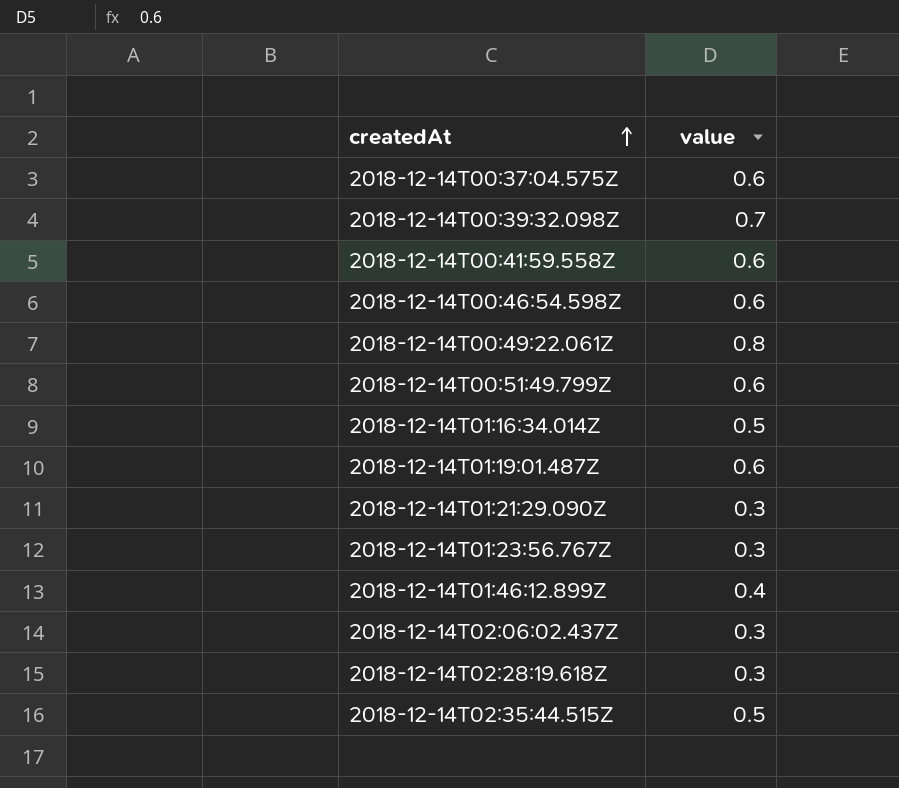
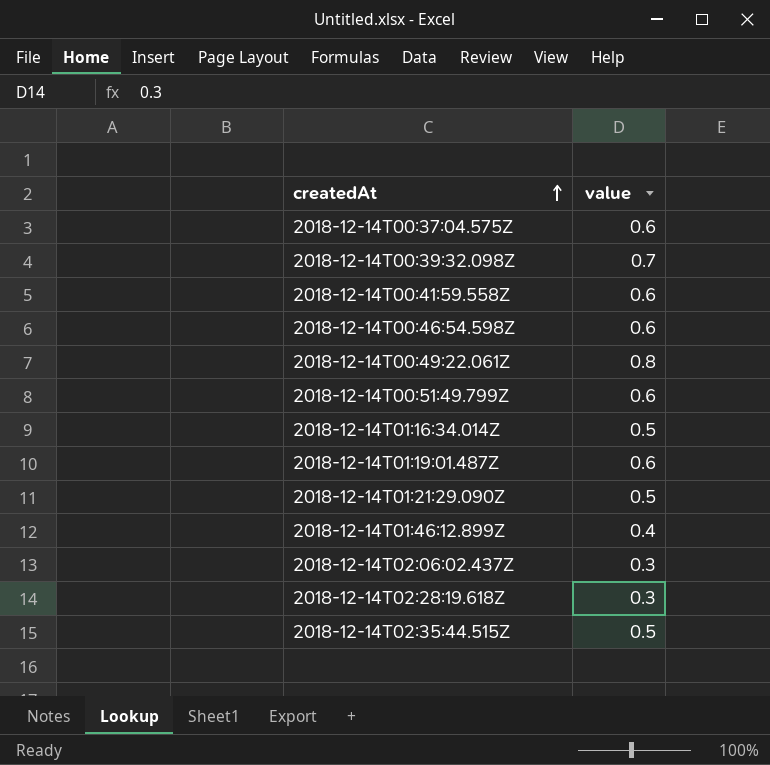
row 2018-12-14T01:23:56.767Z: 0.3 -> none
2018-12-14T01:21:29.090Z | value: 0.3 -> 0.5

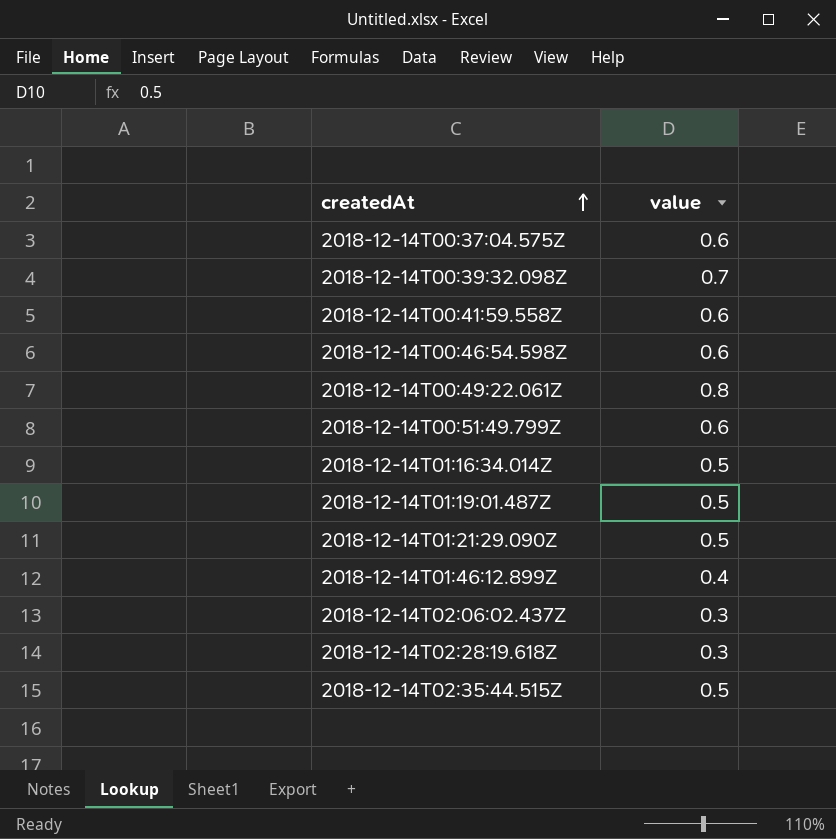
2018-12-14T01:19:01.487Z | value: 0.6 -> 0.5

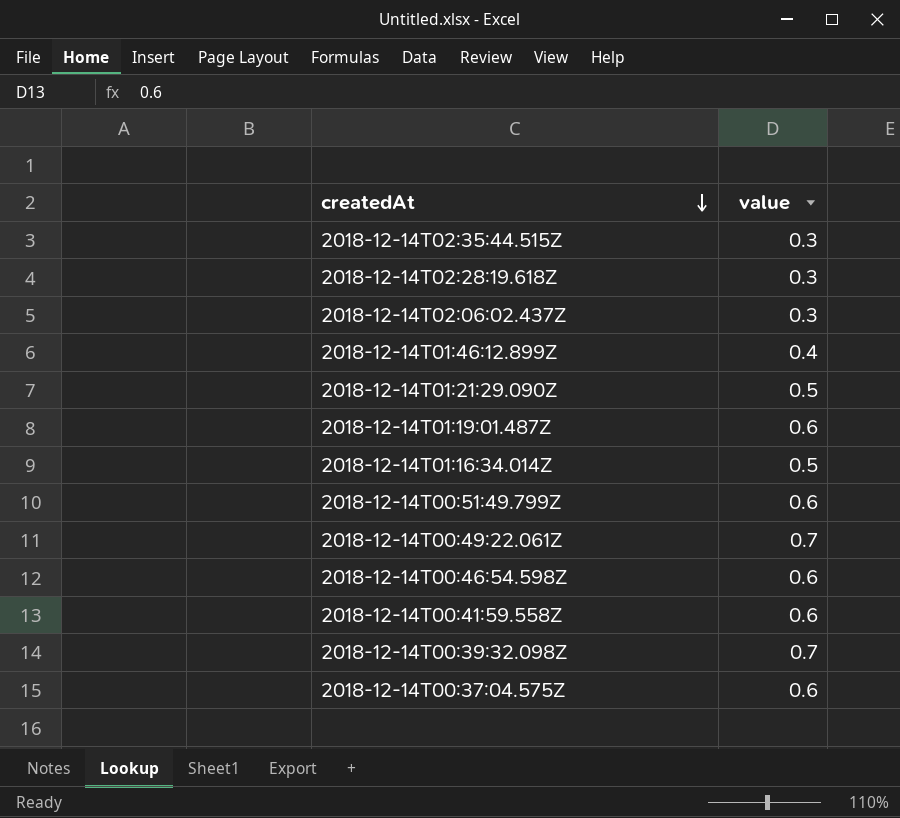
row order: createdAt ascending -> createdAt descending
2018-12-14T02:35:44.515Z | value: 0.5 -> 0.3
2018-12-14T01:19:01.487Z | value: 0.5 -> 0.6
2018-12-14T00:49:22.061Z | value: 0.8 -> 0.7

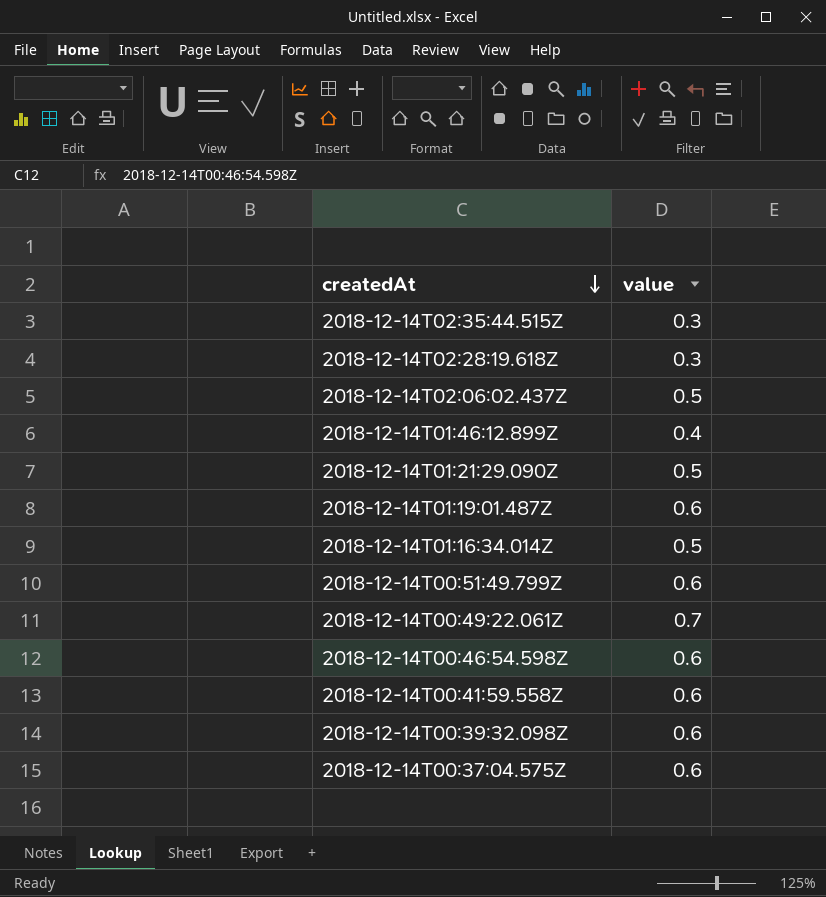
2018-12-14T02:06:02.437Z | value: 0.3 -> 0.5
2018-12-14T00:39:32.098Z | value: 0.7 -> 0.6

